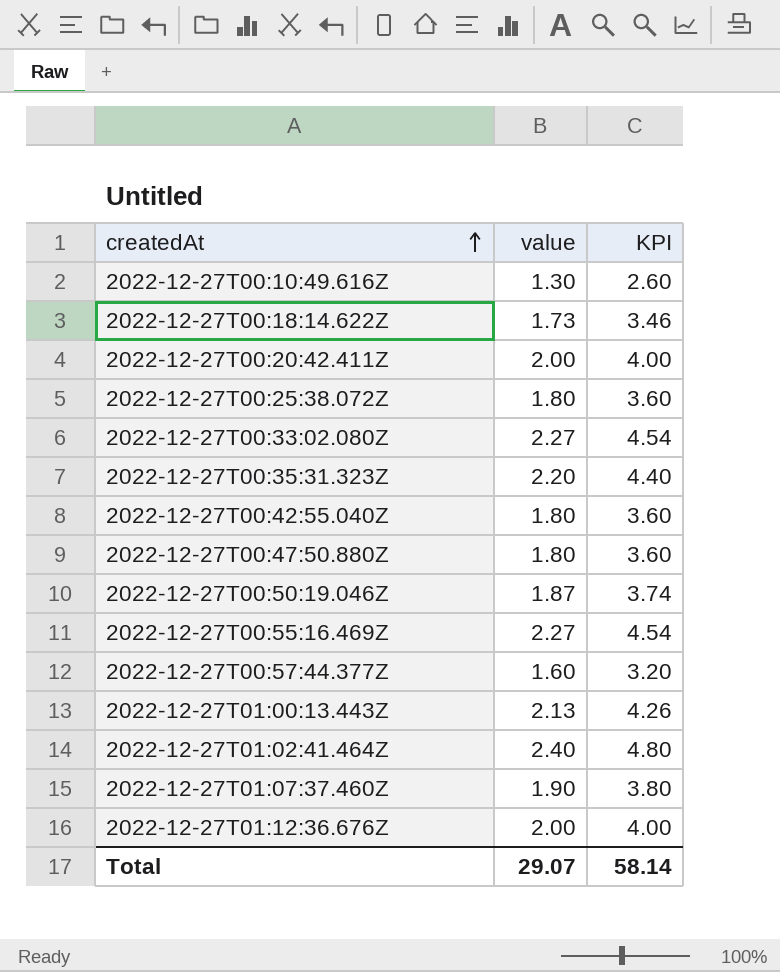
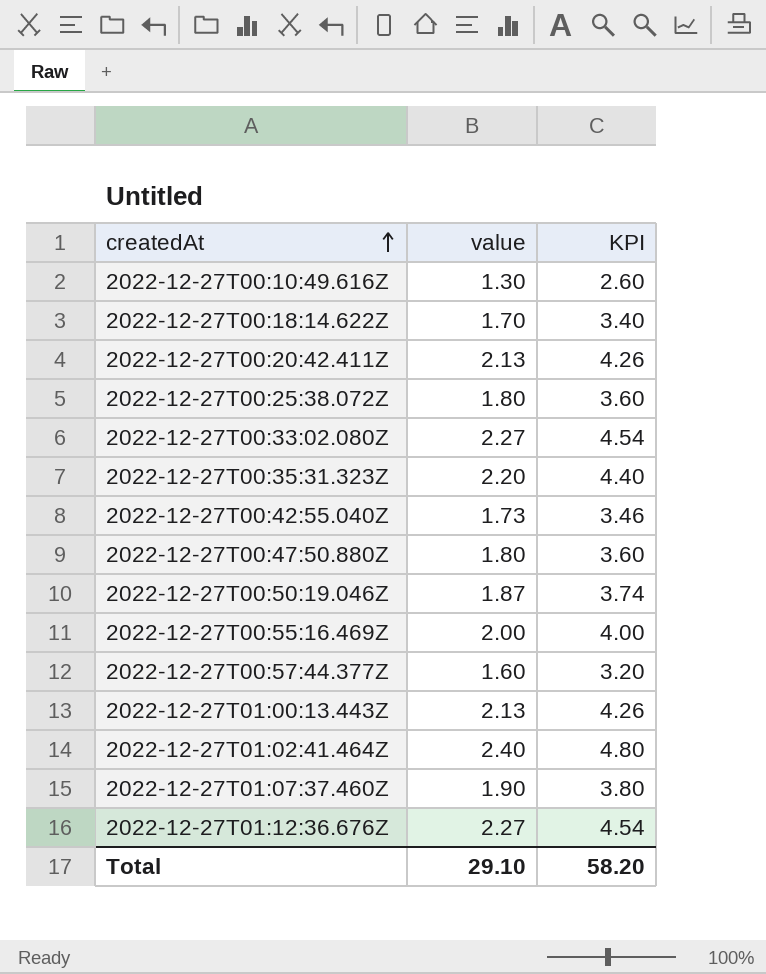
2022-12-27T00:18:14.622Z | value: 1.73 -> 1.70
2022-12-27T00:18:14.622Z | KPI: 3.46 -> 3.40
2022-12-27T00:20:42.411Z | value: 2.00 -> 2.13
2022-12-27T00:20:42.411Z | KPI: 4.00 -> 4.26
2022-12-27T00:42:55.040Z | value: 1.80 -> 1.73
2022-12-27T00:42:55.040Z | KPI: 3.60 -> 3.46
2022-12-27T00:55:16.469Z | value: 2.27 -> 2.00
2022-12-27T00:55:16.469Z | KPI: 4.54 -> 4.00
2022-12-27T01:12:36.676Z | value: 2.00 -> 2.27
2022-12-27T01:12:36.676Z | KPI: 4.00 -> 4.54
Total | value: 29.07 -> 29.10
Total | KPI: 58.14 -> 58.20

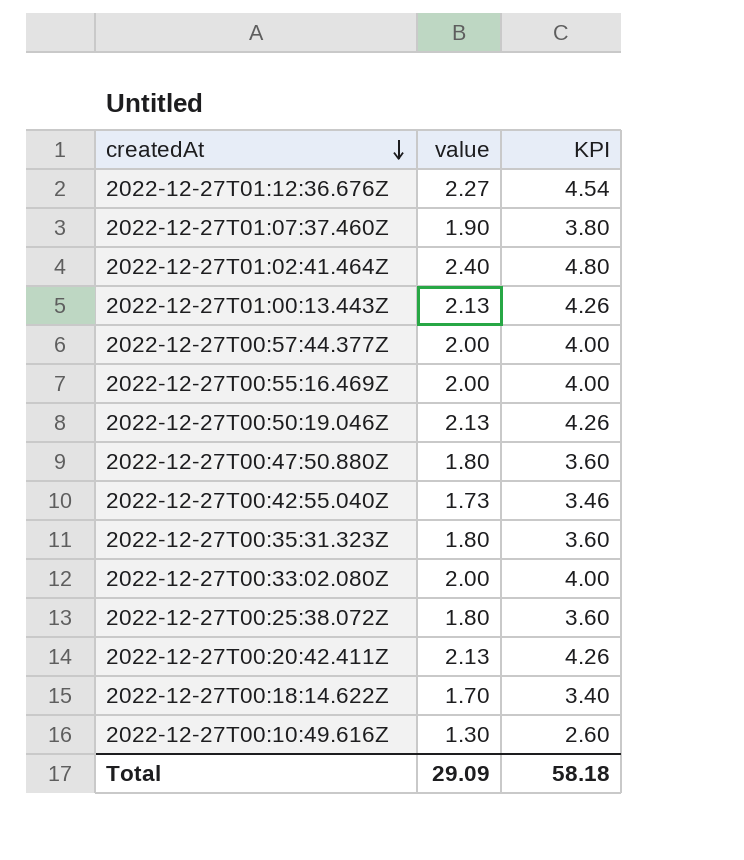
row order: createdAt ascending -> createdAt descending
2022-12-27T00:57:44.377Z | value: 1.60 -> 2.00
2022-12-27T00:57:44.377Z | KPI: 3.20 -> 4.00
2022-12-27T00:50:19.046Z | value: 1.87 -> 2.13
2022-12-27T00:50:19.046Z | KPI: 3.74 -> 4.26
2022-12-27T00:35:31.323Z | value: 2.20 -> 1.80
2022-12-27T00:35:31.323Z | KPI: 4.40 -> 3.60
2022-12-27T00:33:02.080Z | value: 2.27 -> 2.00
2022-12-27T00:33:02.080Z | KPI: 4.54 -> 4.00
Total | value: 29.10 -> 29.09
Total | KPI: 58.20 -> 58.18

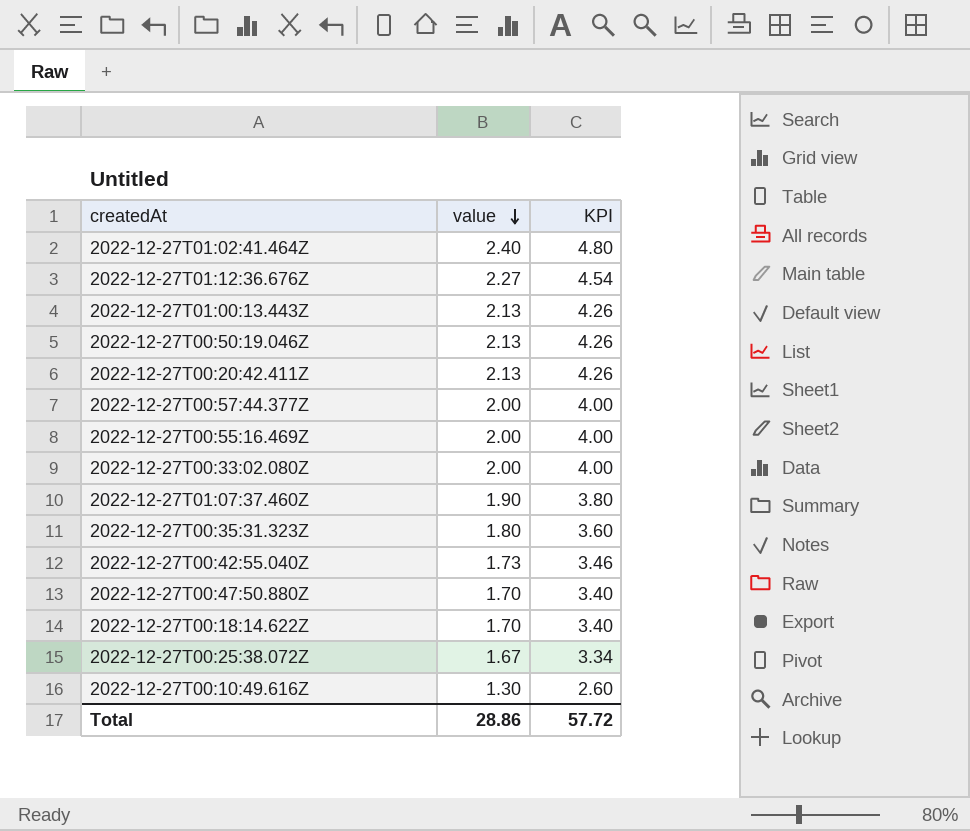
row order: createdAt descending -> value descending
2022-12-27T00:47:50.880Z | value: 1.80 -> 1.70
2022-12-27T00:47:50.880Z | KPI: 3.60 -> 3.40
2022-12-27T00:25:38.072Z | value: 1.80 -> 1.67
2022-12-27T00:25:38.072Z | KPI: 3.60 -> 3.34
Total | value: 29.09 -> 28.86
Total | KPI: 58.18 -> 57.72

